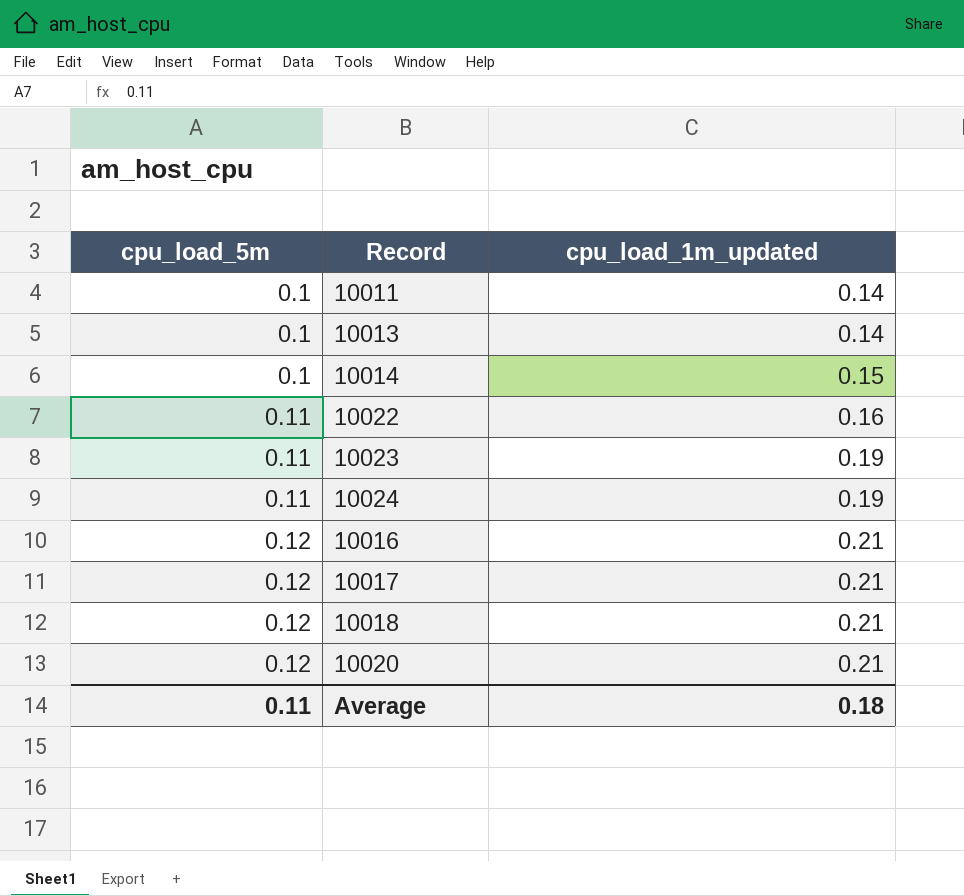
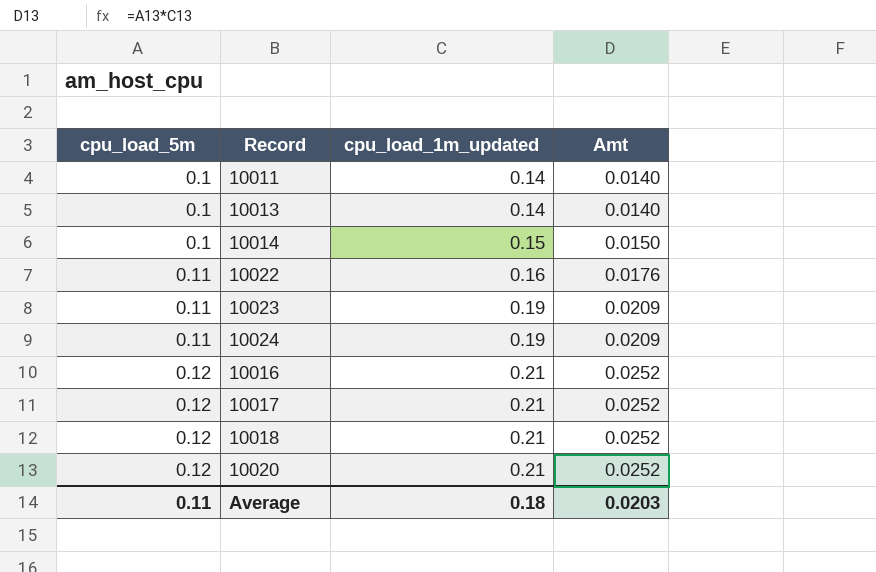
column Amt | formula: none -> [cpu_load_5m] * [cpu_load_1m_updated]

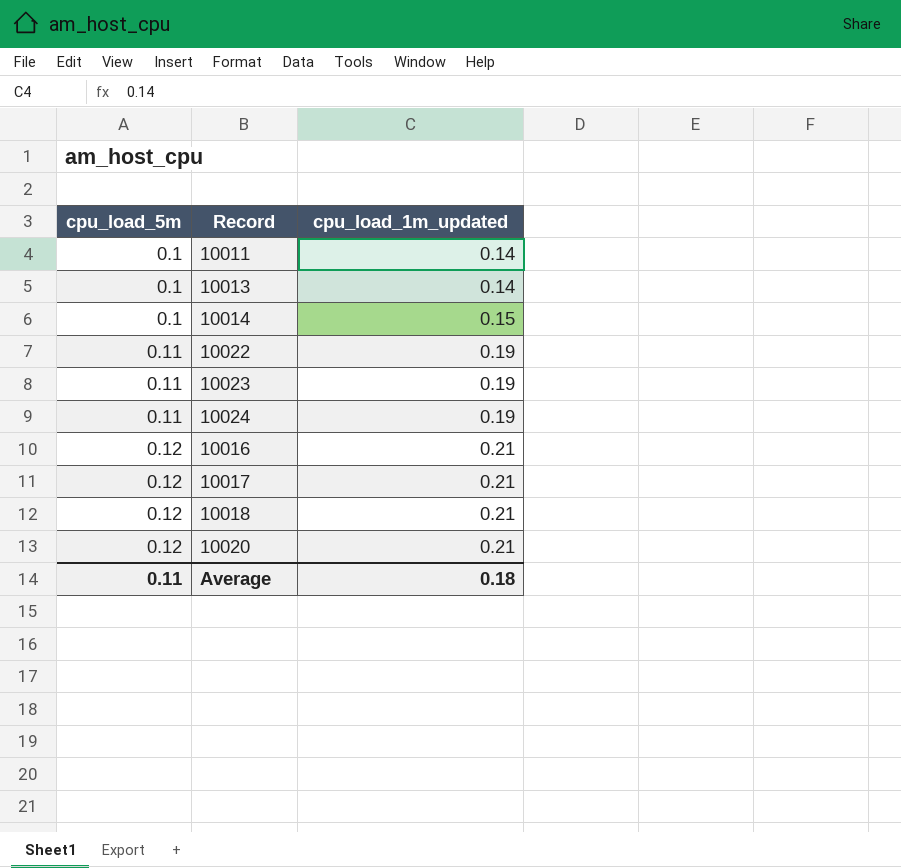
column Amt | formula: [cpu_load_5m] * [cpu_load_1m_updated] -> none
10022 | cpu_load_1m_updated: 0.16 -> 0.19

